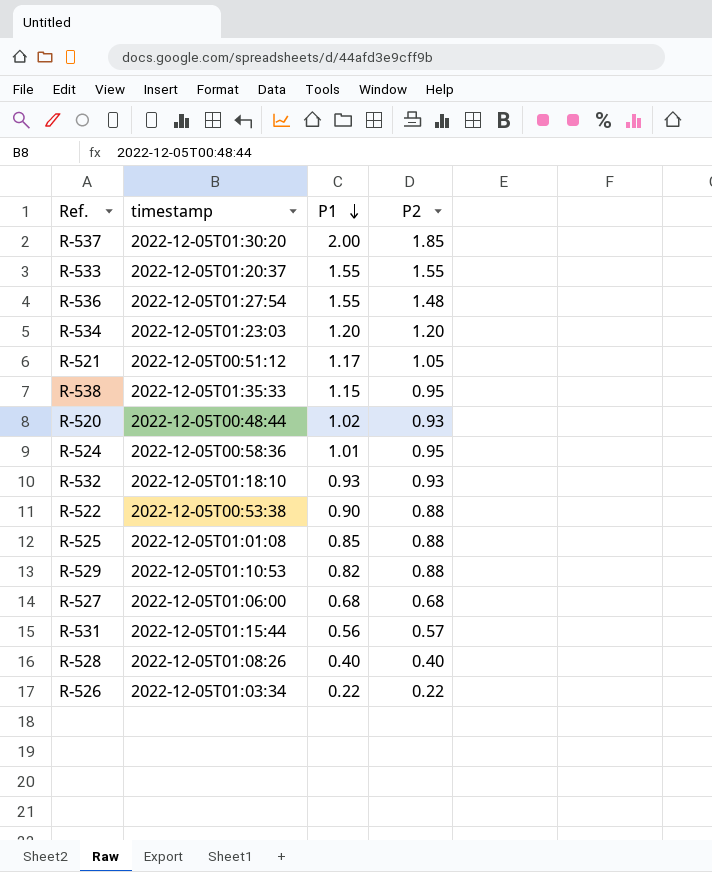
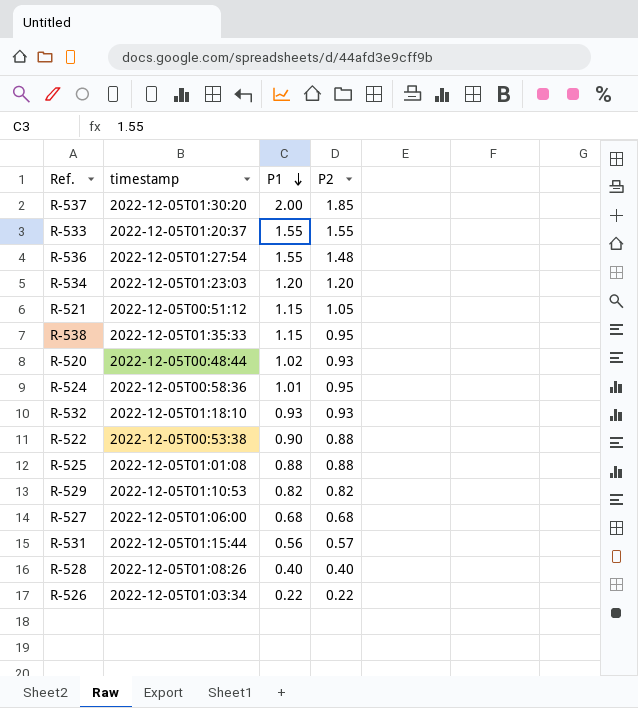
R-521 | P1: 1.17 -> 1.15
R-525 | P1: 0.85 -> 0.88
R-529 | P2: 0.88 -> 0.82

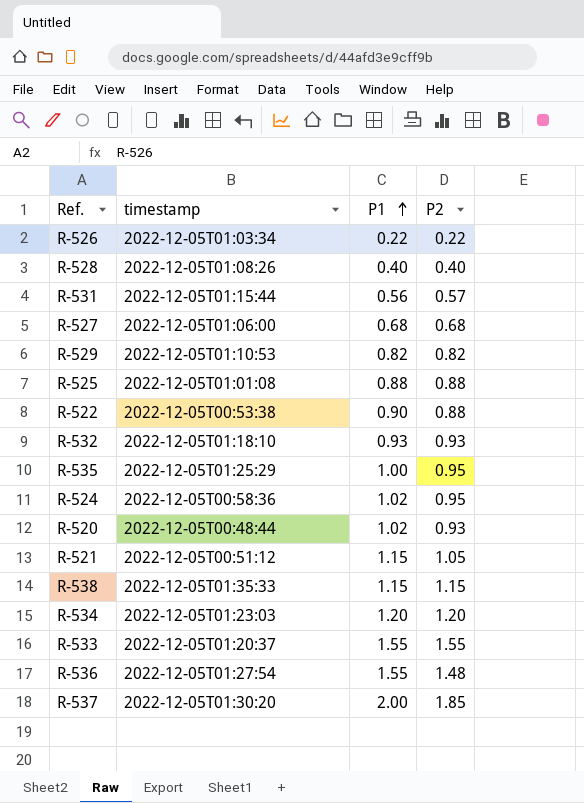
row order: P1 descending -> P1 ascending
row R-535: none -> 2022-12-05T01:25:29 | 1.00 | 0.95
R-524 | P1: 1.01 -> 1.02
R-538 | P2: 0.95 -> 1.15

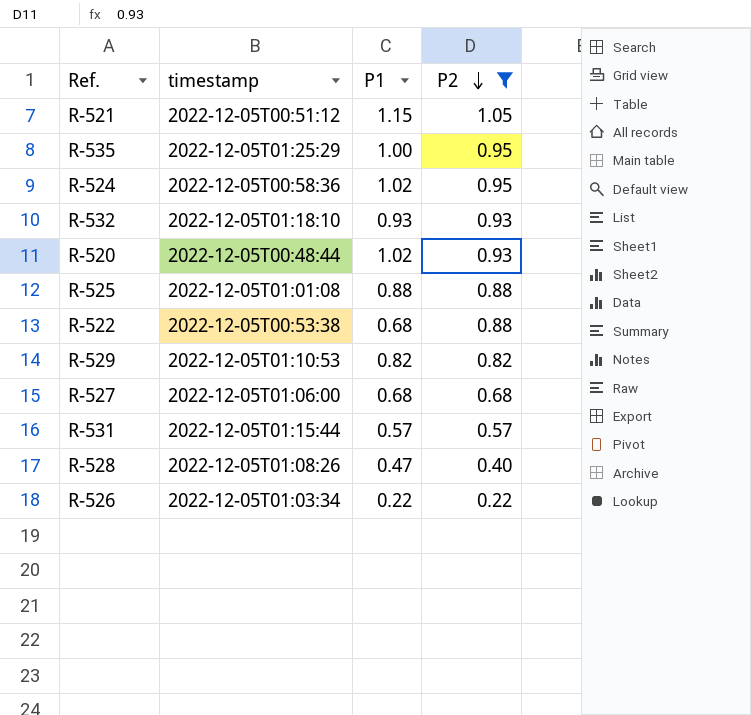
filter: none -> P2 <= 1.05
row order: P1 ascending -> P2 descending
R-522 | P1: 0.90 -> 0.68
R-531 | P1: 0.56 -> 0.57
R-528 | P1: 0.40 -> 0.47

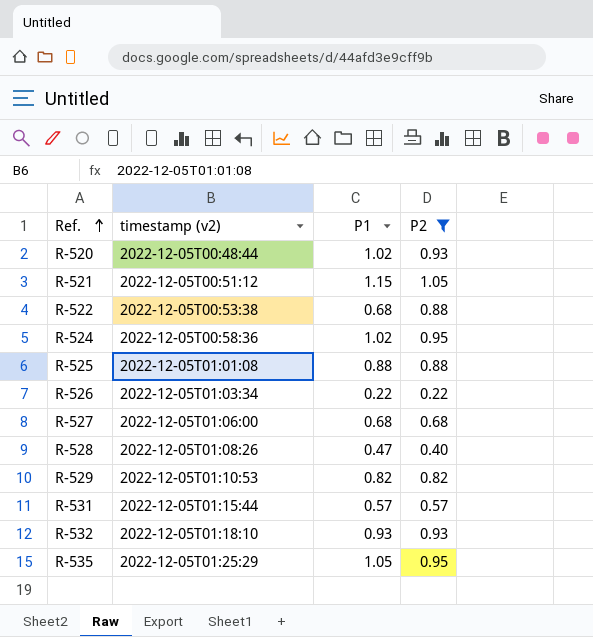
row order: P2 descending -> Ref. ascending
column name: timestamp -> timestamp (v2)
R-535 | P1: 1.00 -> 1.05

